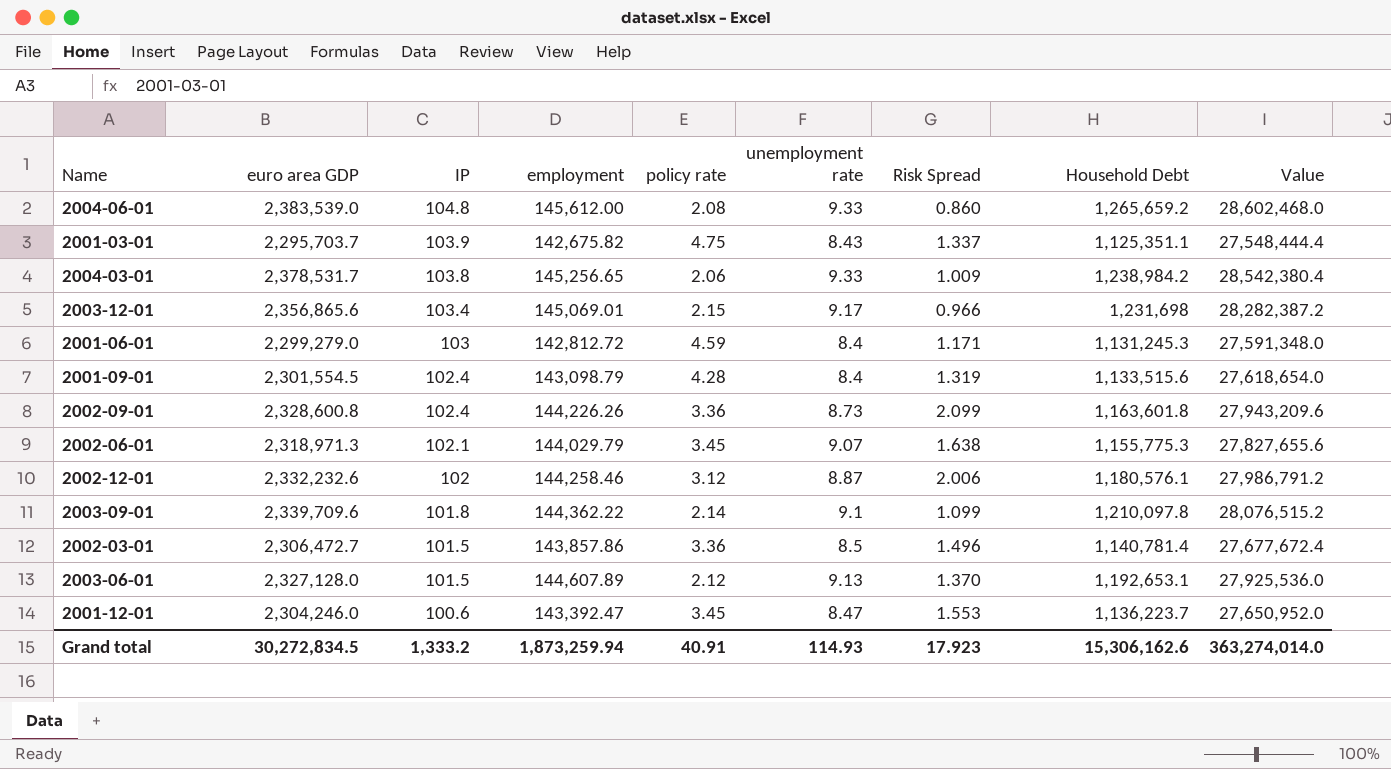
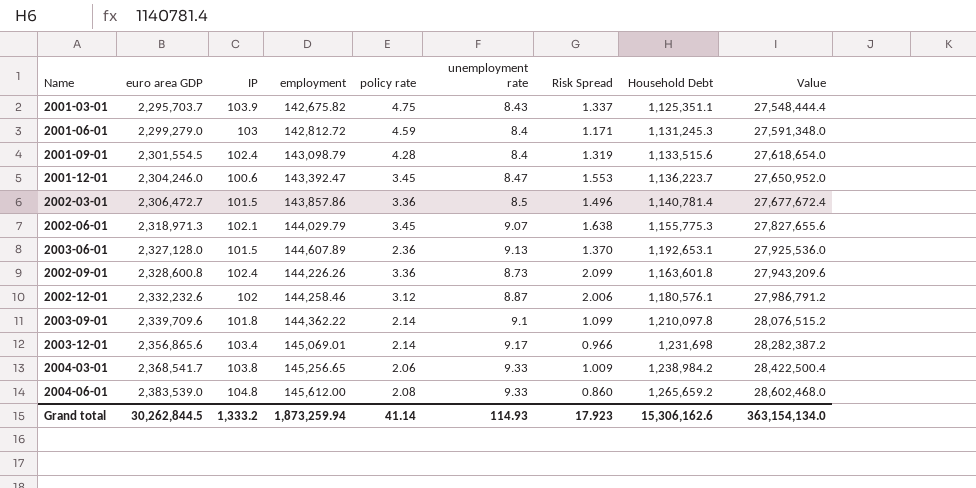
row order: IP descending -> euro area GDP ascending
2003-06-01 | policy rate: 2.12 -> 2.36
2003-12-01 | policy rate: 2.15 -> 2.14
2004-03-01 | euro area GDP: 2,378,531.7 -> 2,368,541.7
2004-03-01 | Value: 28,542,380.4 -> 28,422,500.4
Grand total | euro area GDP: 30,272,834.5 -> 30,262,844.5
Grand total | policy rate: 40.91 -> 41.14
Grand total | Value: 363,274,014.0 -> 363,154,134.0

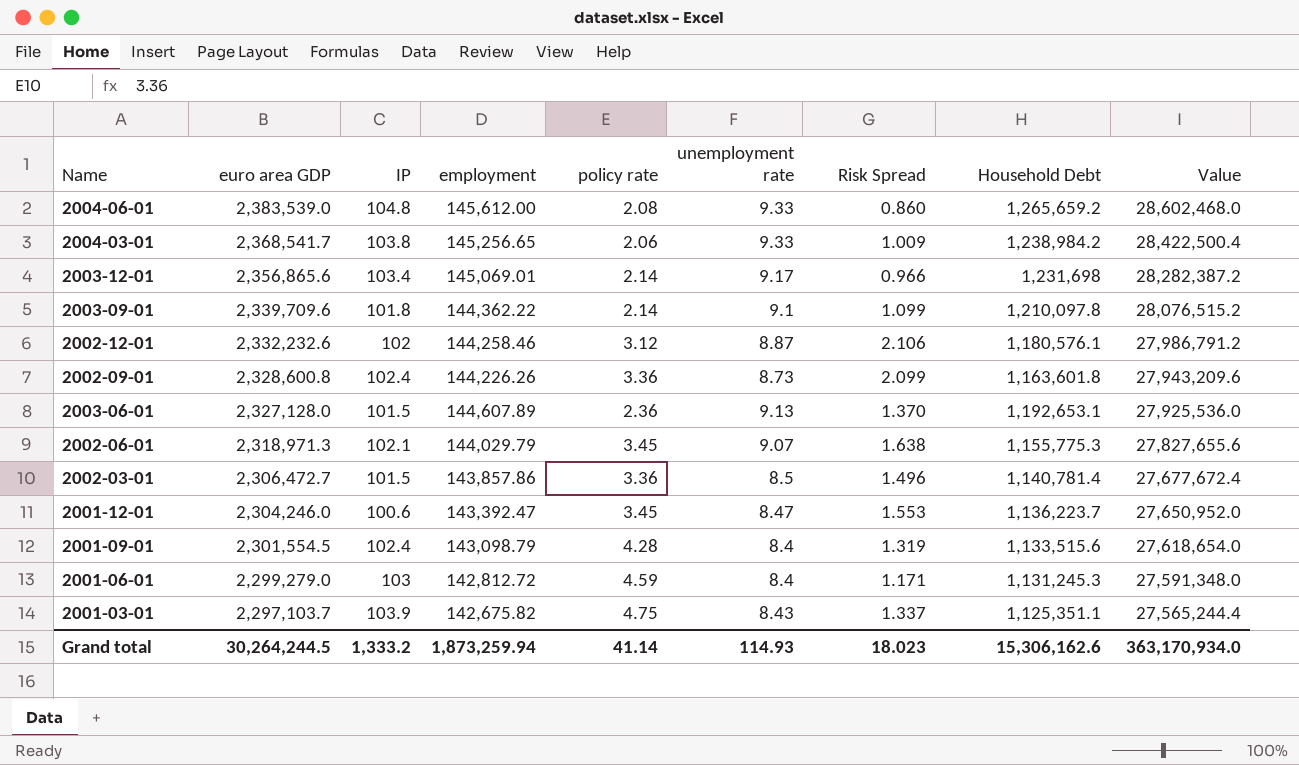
row order: euro area GDP ascending -> euro area GDP descending
2002-12-01 | Risk Spread: 2.006 -> 2.106
2001-03-01 | euro area GDP: 2,295,703.7 -> 2,297,103.7
2001-03-01 | Value: 27,548,444.4 -> 27,565,244.4
Grand total | euro area GDP: 30,262,844.5 -> 30,264,244.5
Grand total | Risk Spread: 17.923 -> 18.023
Grand total | Value: 363,154,134.0 -> 363,170,934.0

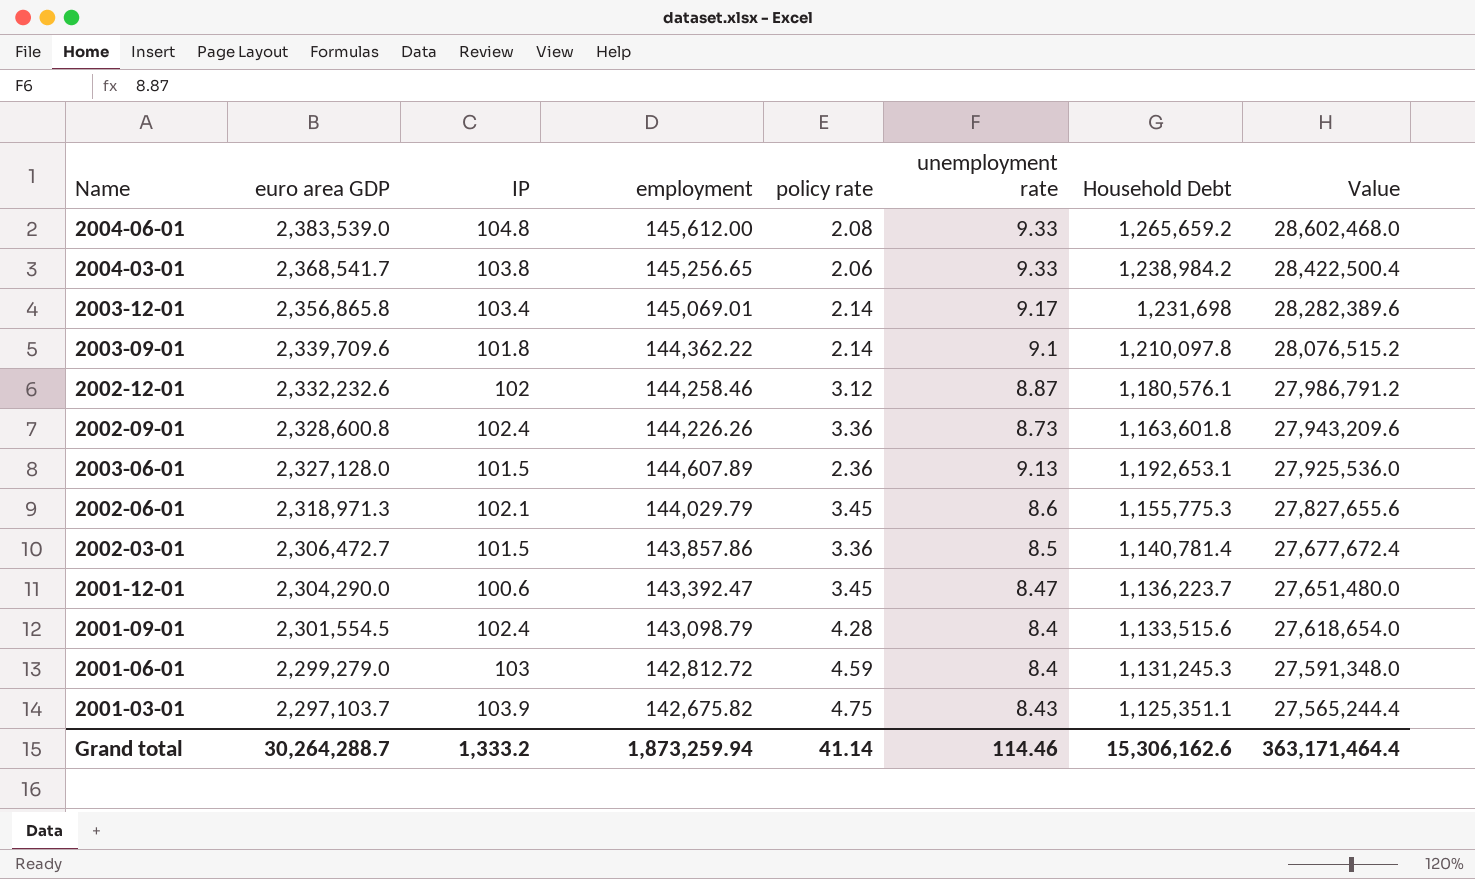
column Risk Spread | position: 7 -> none
2003-12-01 | euro area GDP: 2,356,865.6 -> 2,356,865.8
2003-12-01 | Value: 28,282,387.2 -> 28,282,389.6
2002-06-01 | unemployment rate: 9.07 -> 8.6
2001-12-01 | euro area GDP: 2,304,246.0 -> 2,304,290.0
2001-12-01 | Value: 27,650,952.0 -> 27,651,480.0
Grand total | euro area GDP: 30,264,244.5 -> 30,264,288.7
Grand total | unemployment rate: 114.93 -> 114.46
Grand total | Value: 363,170,934.0 -> 363,171,464.4

